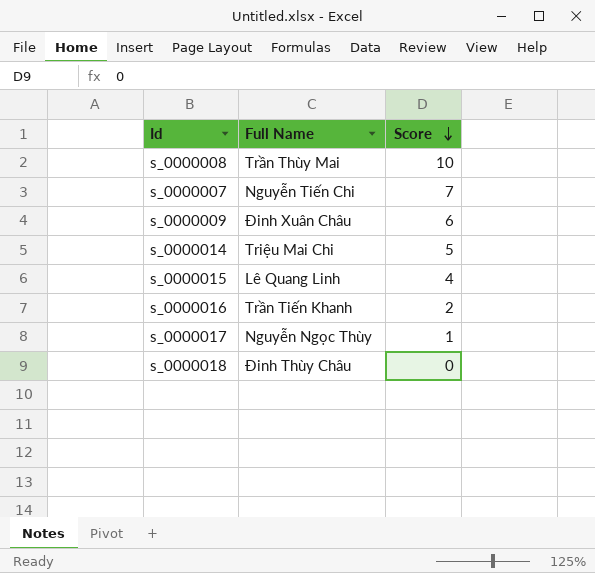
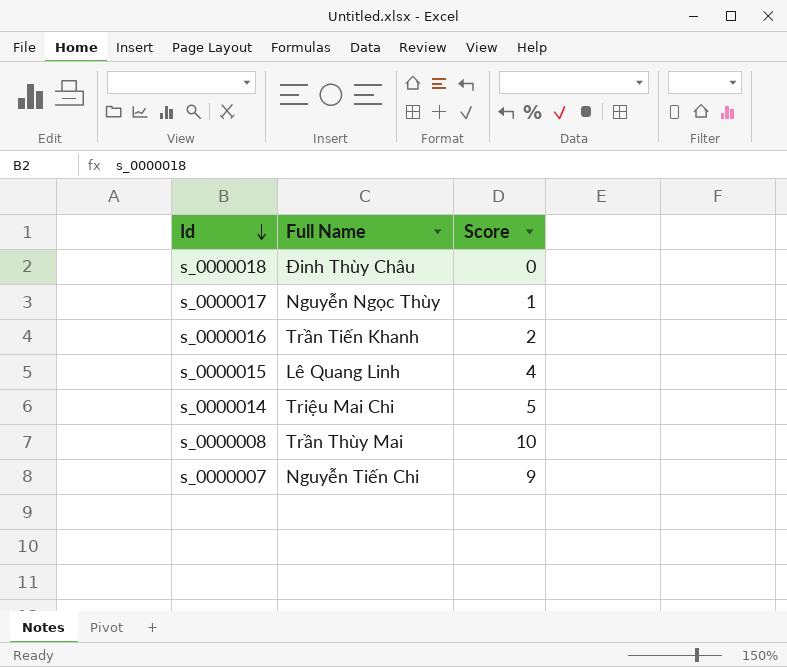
row order: Score descending -> Id descending
row s_0000009: Đinh Xuân Châu | 6 -> none
s_0000007 | Score: 7 -> 9

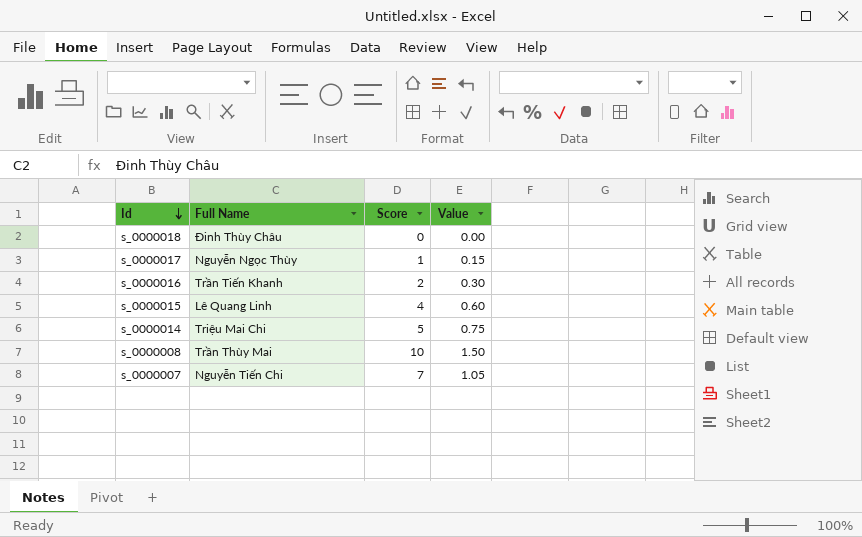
column Value | formula: none -> [Score] * 0.15
s_0000007 | Score: 9 -> 7

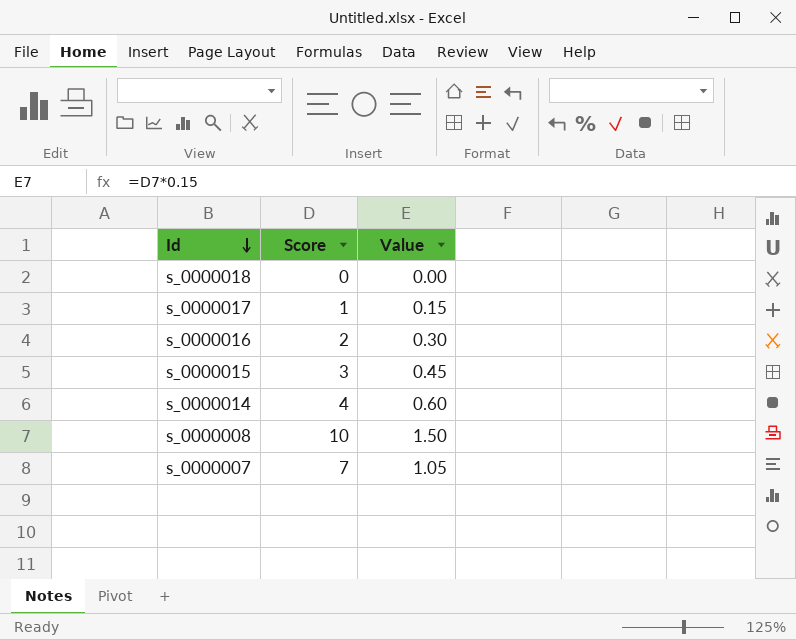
column Full Name | position: 2 -> none
s_0000015 | Score: 4 -> 3
s_0000015 | Value: 0.60 -> 0.45
s_0000014 | Score: 5 -> 4
s_0000014 | Value: 0.75 -> 0.60

